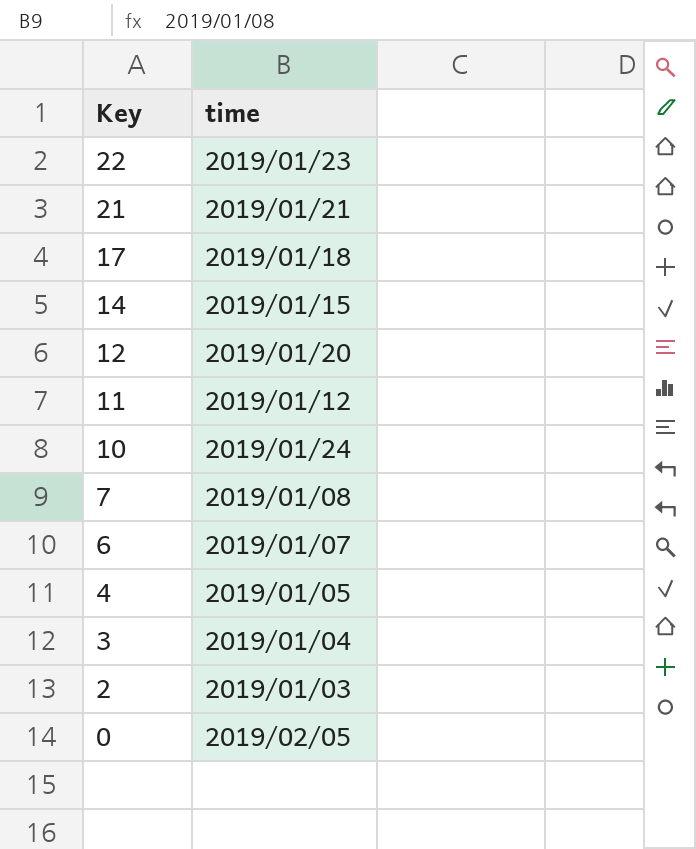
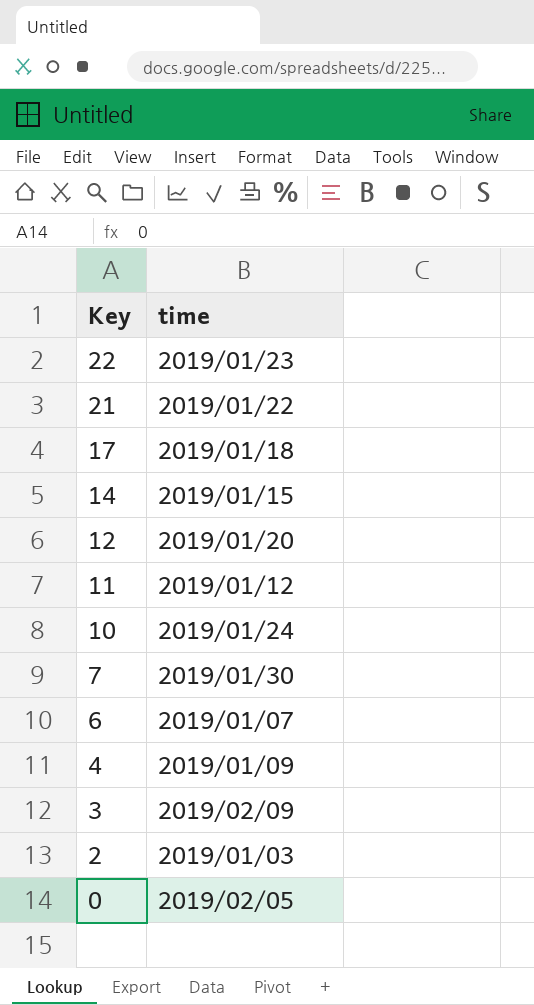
21 | time: 2019/01/21 -> 2019/01/22
7 | time: 2019/01/08 -> 2019/01/30
4 | time: 2019/01/05 -> 2019/01/09
3 | time: 2019/01/04 -> 2019/02/09

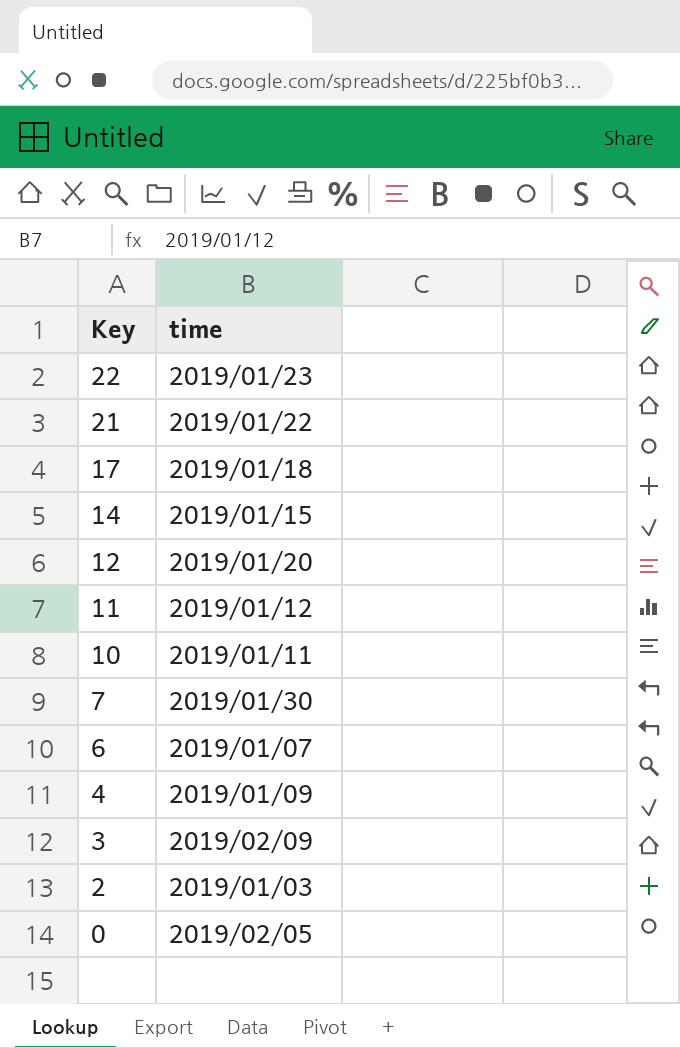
10 | time: 2019/01/24 -> 2019/01/11

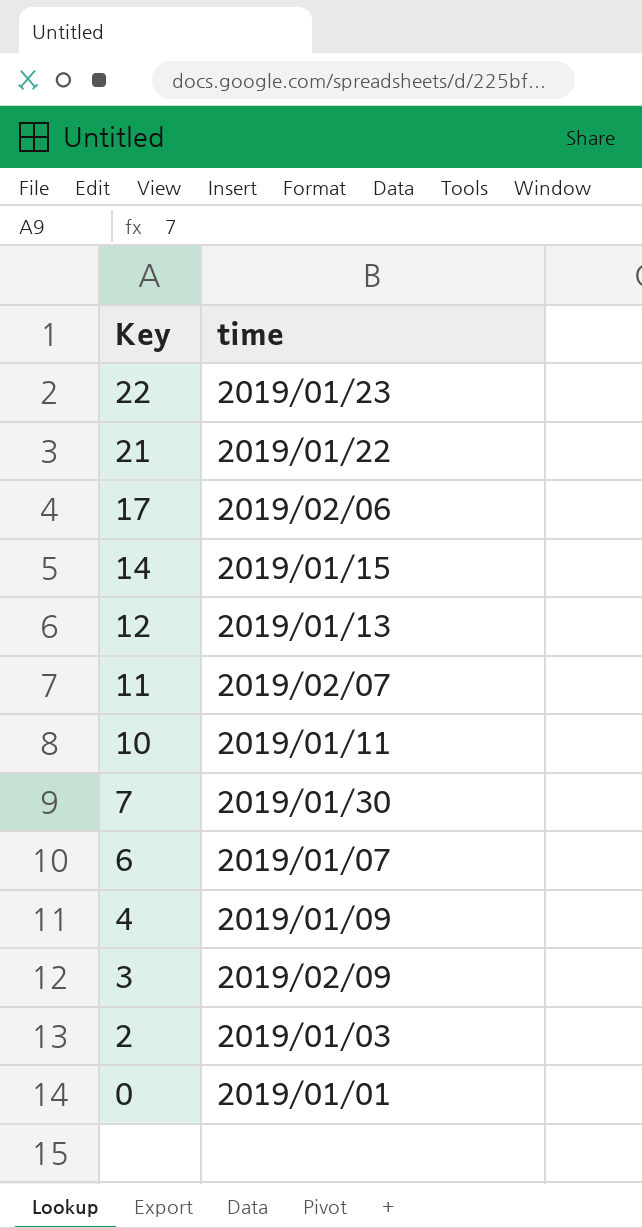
17 | time: 2019/01/18 -> 2019/02/06
12 | time: 2019/01/20 -> 2019/01/13
11 | time: 2019/01/12 -> 2019/02/07
0 | time: 2019/02/05 -> 2019/01/01

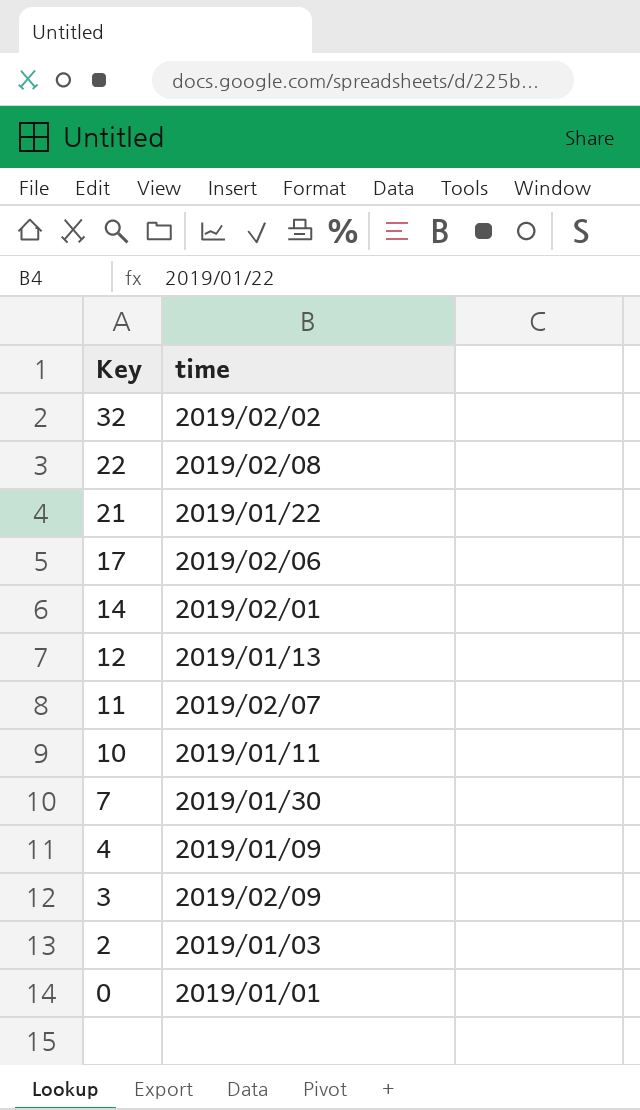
row 6: 2019/01/07 -> none
row 32: none -> 2019/02/02
22 | time: 2019/01/23 -> 2019/02/08
14 | time: 2019/01/15 -> 2019/02/01

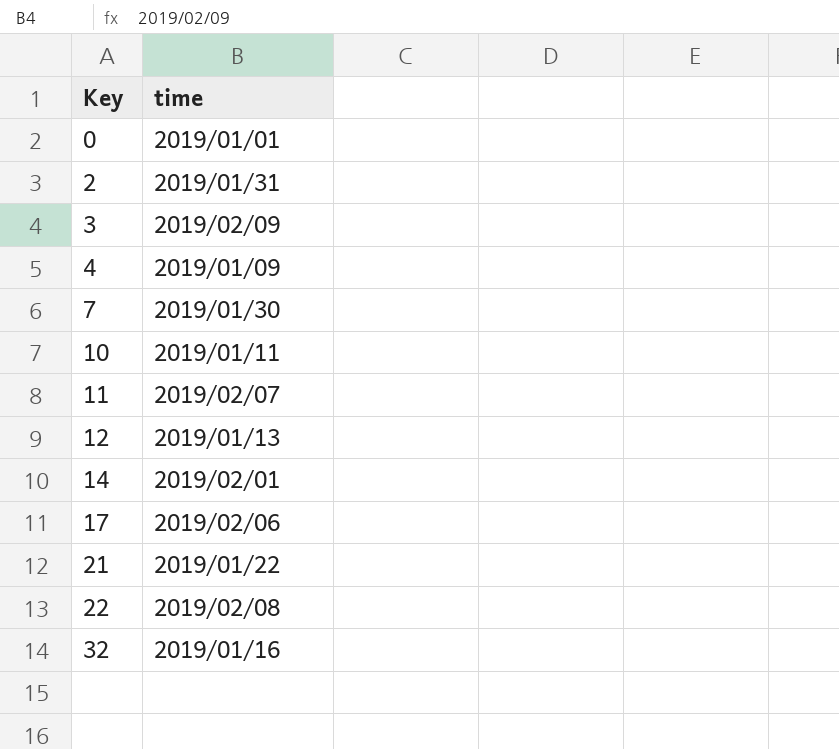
row order: Key descending -> Key ascending
2 | time: 2019/01/03 -> 2019/01/31
32 | time: 2019/02/02 -> 2019/01/16

